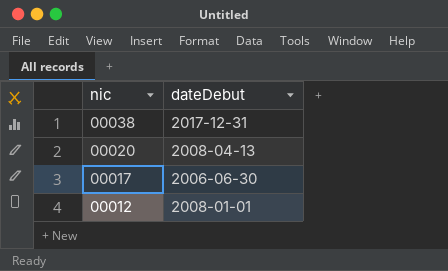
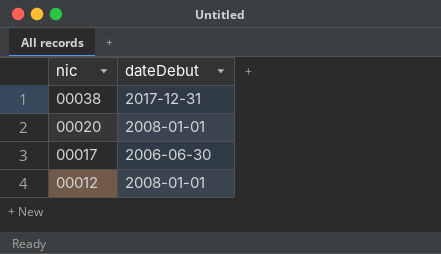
00020 | dateDebut: 2008-04-13 -> 2008-01-01

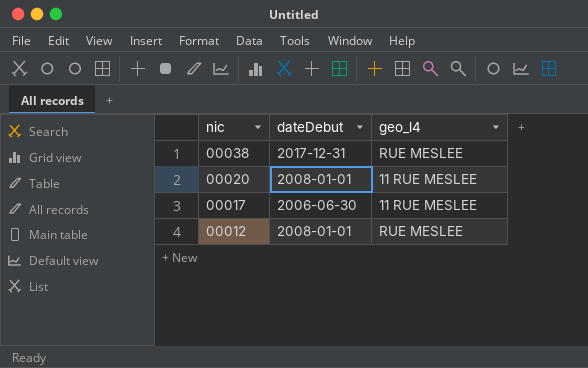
column geo_l4 | position: none -> 3

